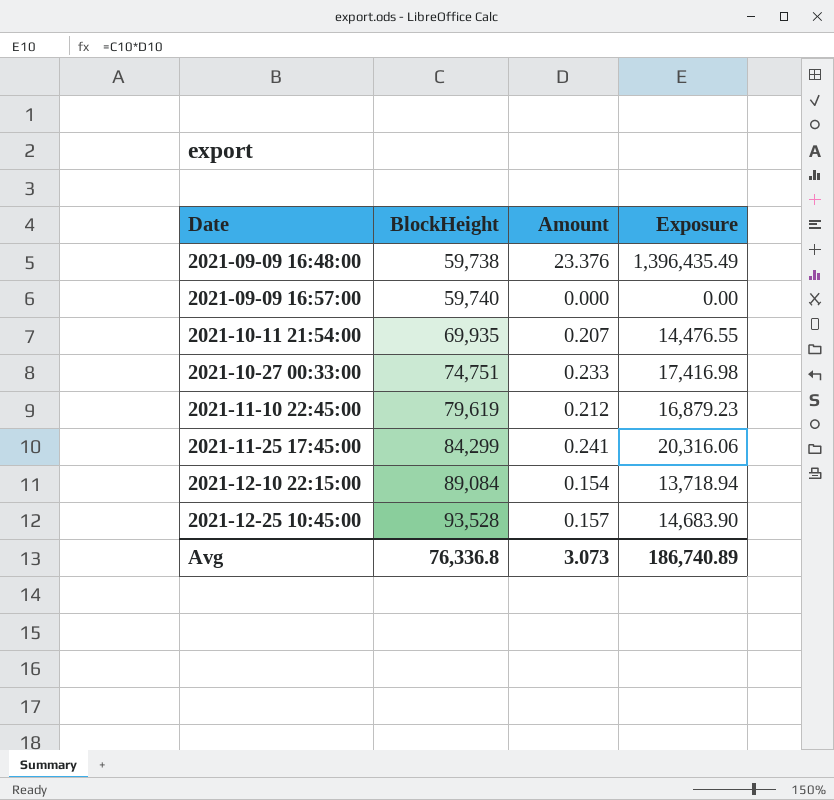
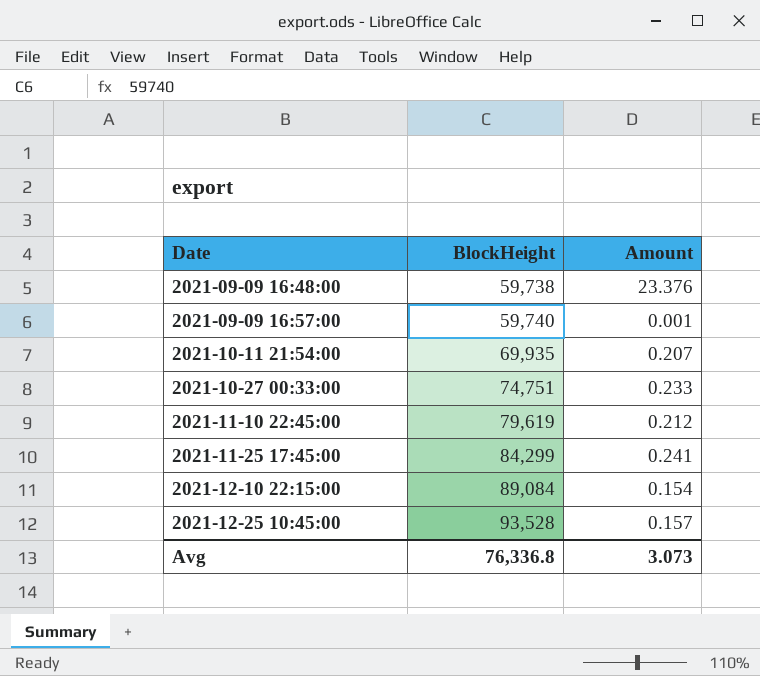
column Exposure | formula: [BlockHeight] * [Amount] -> none
2021-09-09 16:57:00 | Amount: 0.000 -> 0.001

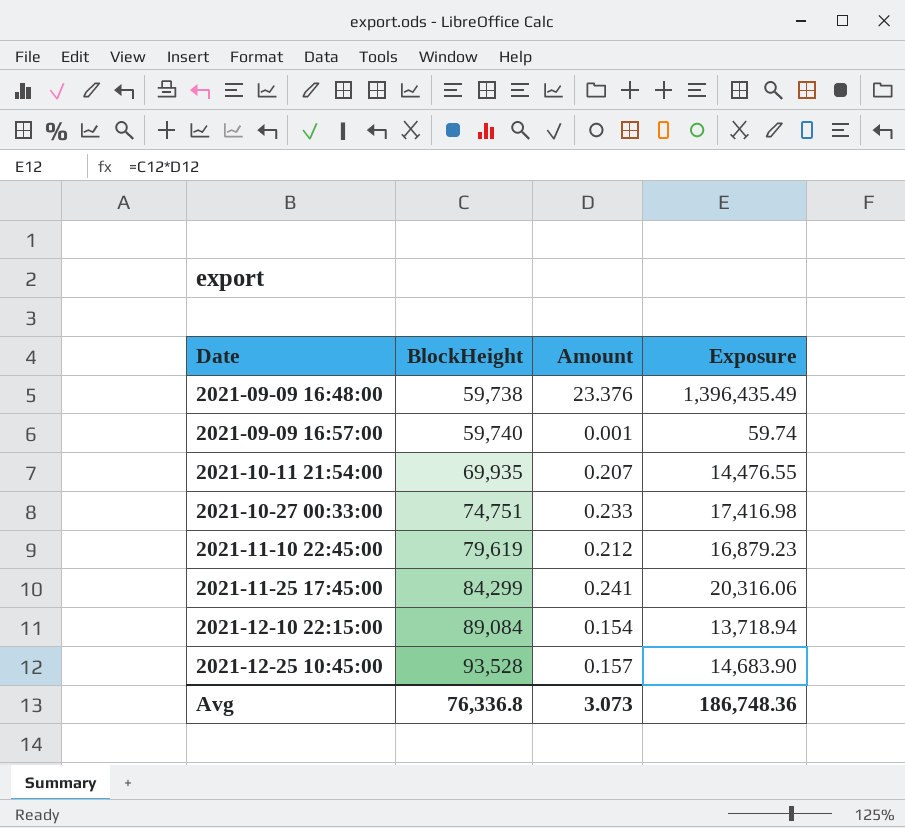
column Exposure | formula: none -> [BlockHeight] * [Amount]

